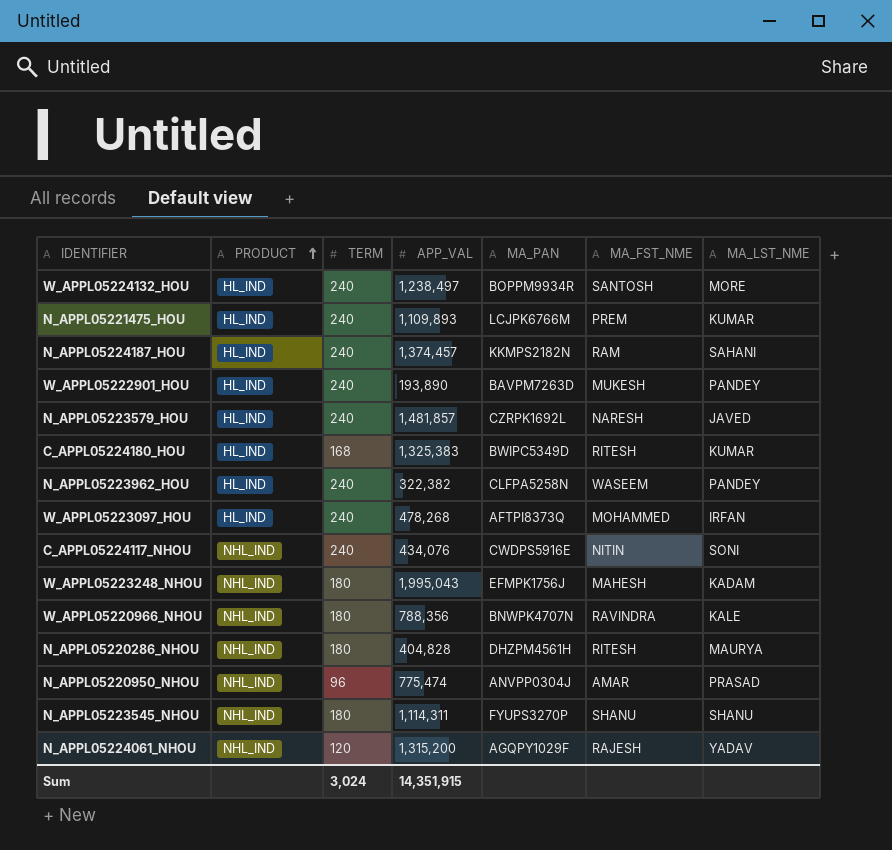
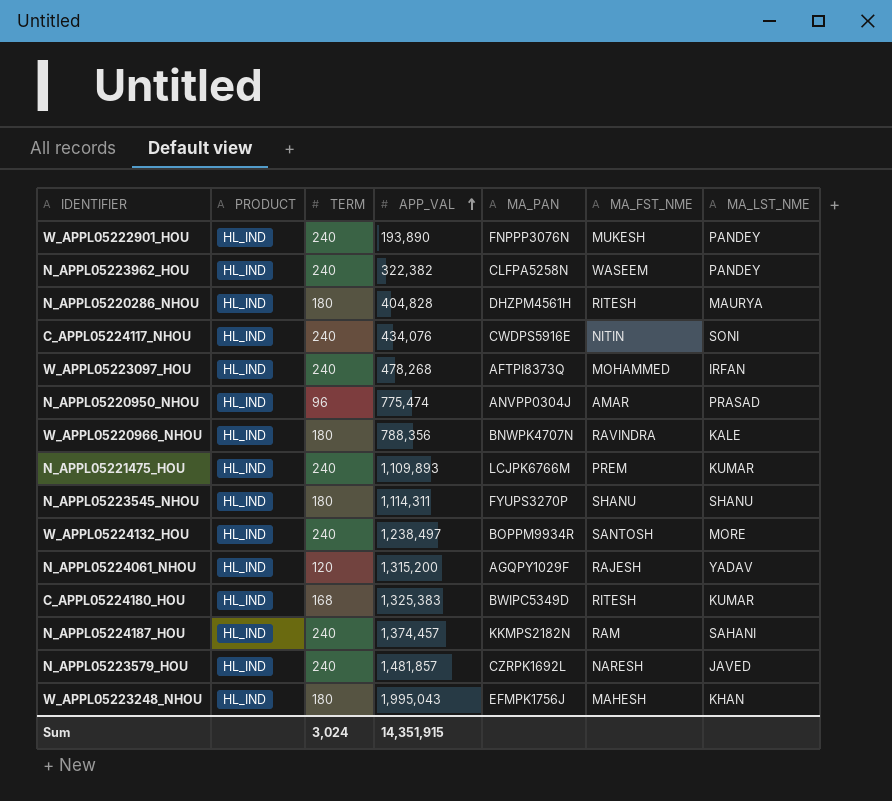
row order: PRODUCT ascending -> APP_VAL ascending
W_APPL05222901_HOU | MA_PAN: BAVPM7263D -> FNPPP3076N
N_APPL05220286_NHOU | PRODUCT: NHL_IND -> HL_IND
C_APPL05224117_NHOU | PRODUCT: NHL_IND -> HL_IND
N_APPL05220950_NHOU | PRODUCT: NHL_IND -> HL_IND
W_APPL05220966_NHOU | PRODUCT: NHL_IND -> HL_IND
N_APPL05223545_NHOU | PRODUCT: NHL_IND -> HL_IND
N_APPL05224061_NHOU | PRODUCT: NHL_IND -> HL_IND
W_APPL05223248_NHOU | PRODUCT: NHL_IND -> HL_IND
W_APPL05223248_NHOU | MA_LST_NME: KADAM -> KHAN

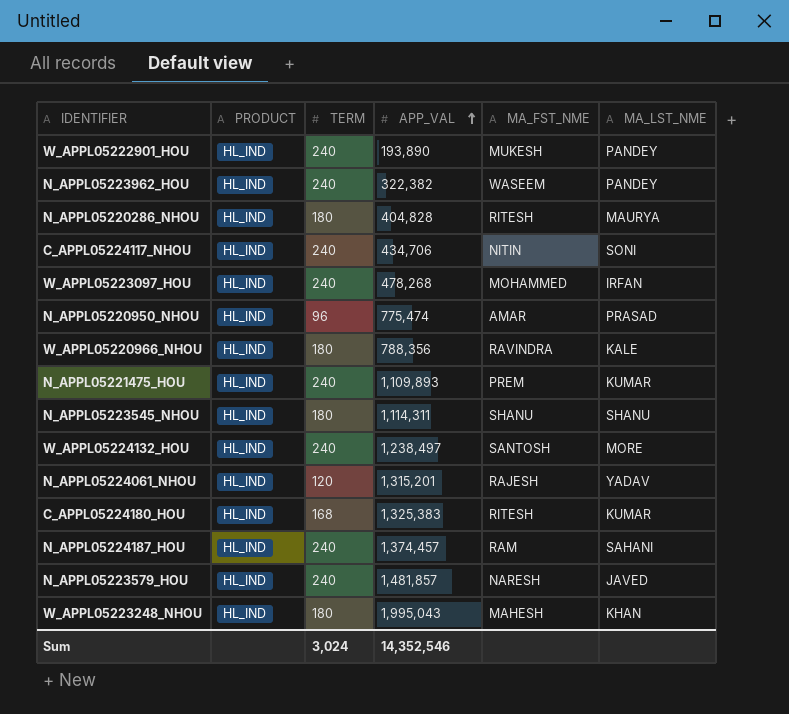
column MA_PAN | position: 5 -> none
C_APPL05224117_NHOU | APP_VAL: 434,076 -> 434,706
N_APPL05224061_NHOU | APP_VAL: 1,315,200 -> 1,315,201
Sum | APP_VAL: 14,351,915 -> 14,352,546

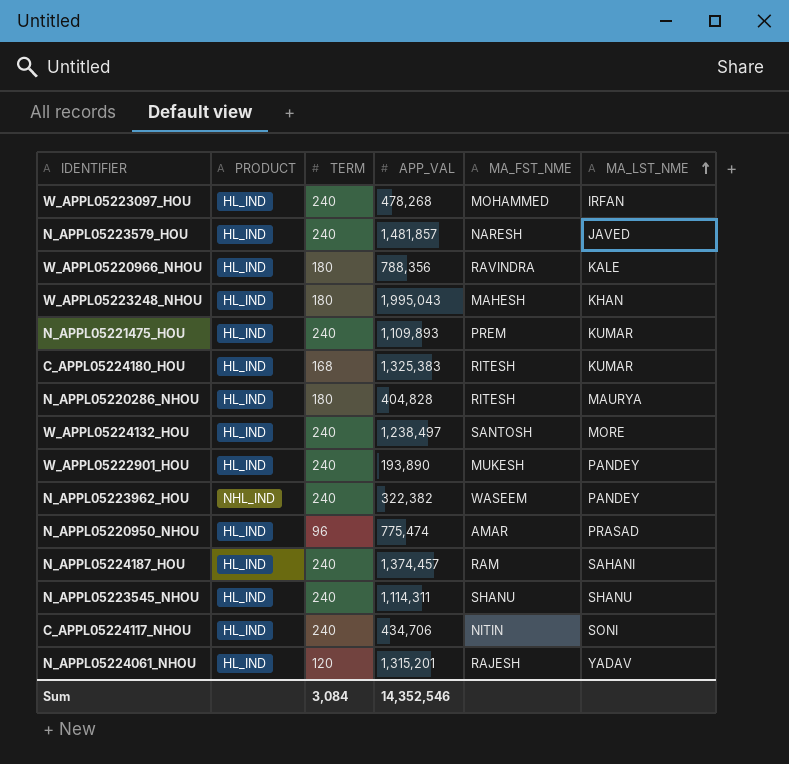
row order: APP_VAL ascending -> MA_LST_NME ascending
N_APPL05223962_HOU | PRODUCT: HL_IND -> NHL_IND
N_APPL05223545_NHOU | TERM: 180 -> 240
Sum | TERM: 3,024 -> 3,084

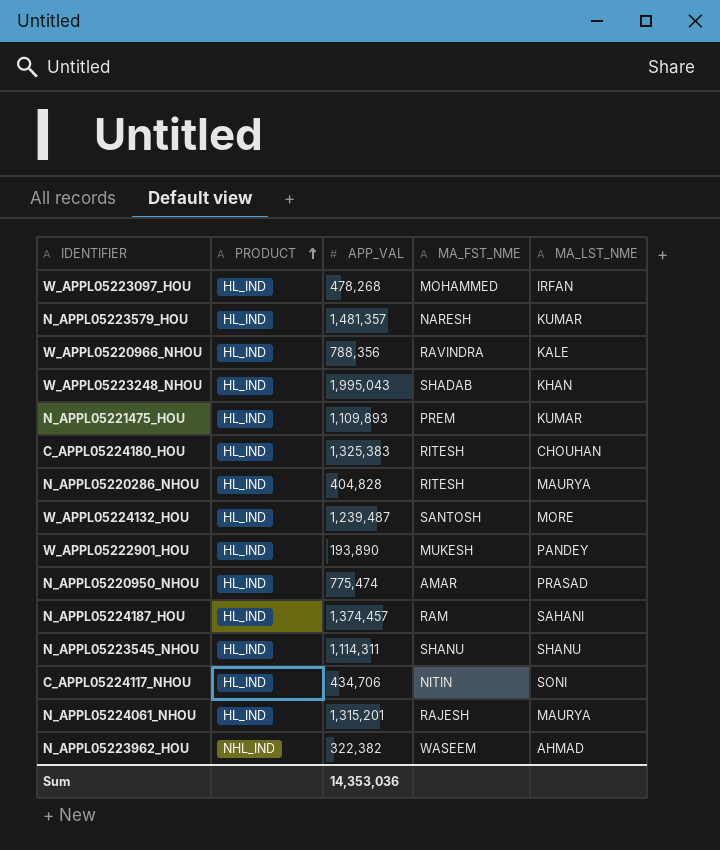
row order: MA_LST_NME ascending -> PRODUCT ascending
column TERM | position: 3 -> none
N_APPL05223579_HOU | APP_VAL: 1,481,857 -> 1,481,357
N_APPL05223579_HOU | MA_LST_NME: JAVED -> KUMAR
W_APPL05223248_NHOU | MA_FST_NME: MAHESH -> SHADAB
C_APPL05224180_HOU | MA_LST_NME: KUMAR -> CHOUHAN
W_APPL05224132_HOU | APP_VAL: 1,238,497 -> 1,239,487
N_APPL05224061_NHOU | MA_LST_NME: YADAV -> MAURYA
N_APPL05223962_HOU | MA_LST_NME: PANDEY -> AHMAD
Sum | APP_VAL: 14,352,546 -> 14,353,036

